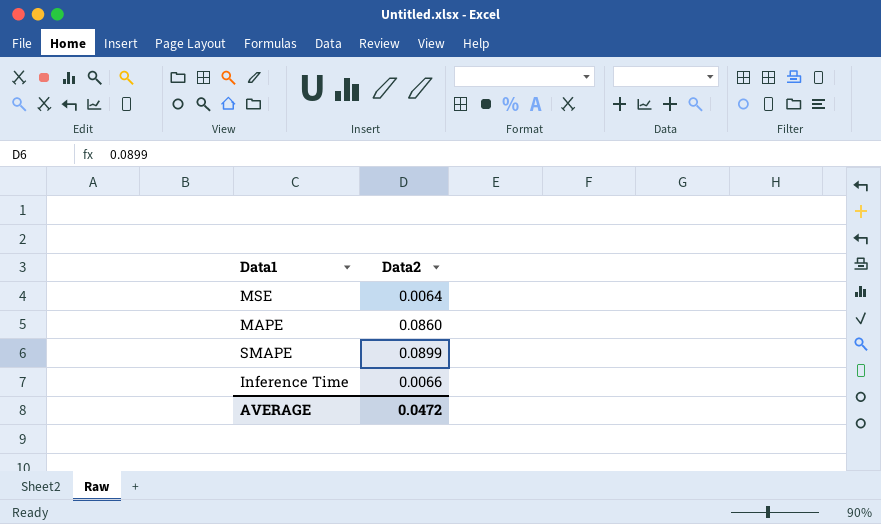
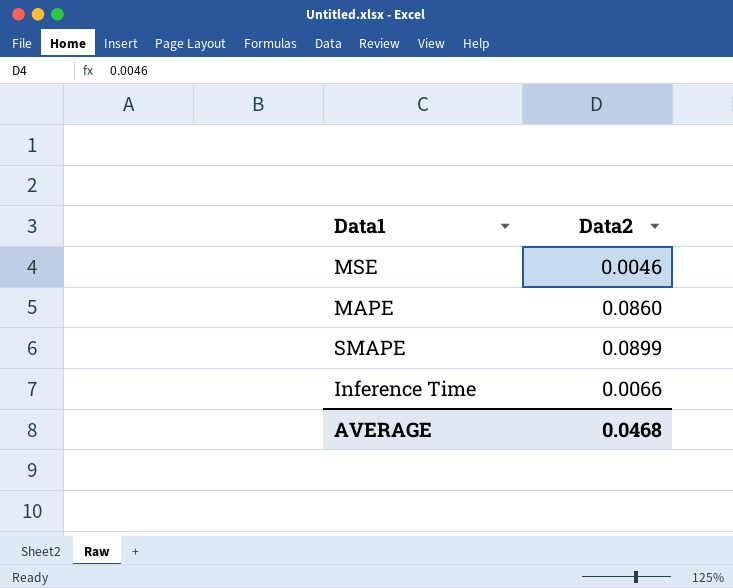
MSE | Data2: 0.0064 -> 0.0046
AVERAGE | Data2: 0.0472 -> 0.0468

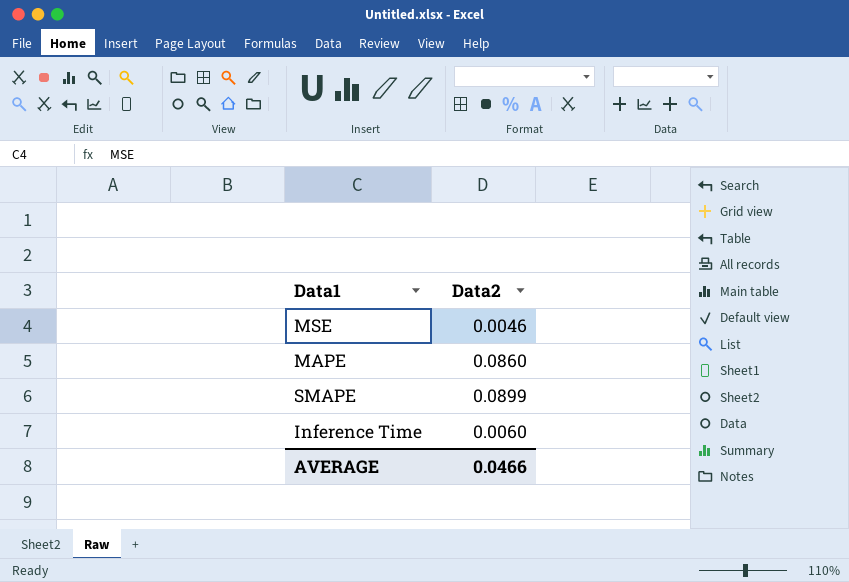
Inference Time | Data2: 0.0066 -> 0.0060
AVERAGE | Data2: 0.0468 -> 0.0466

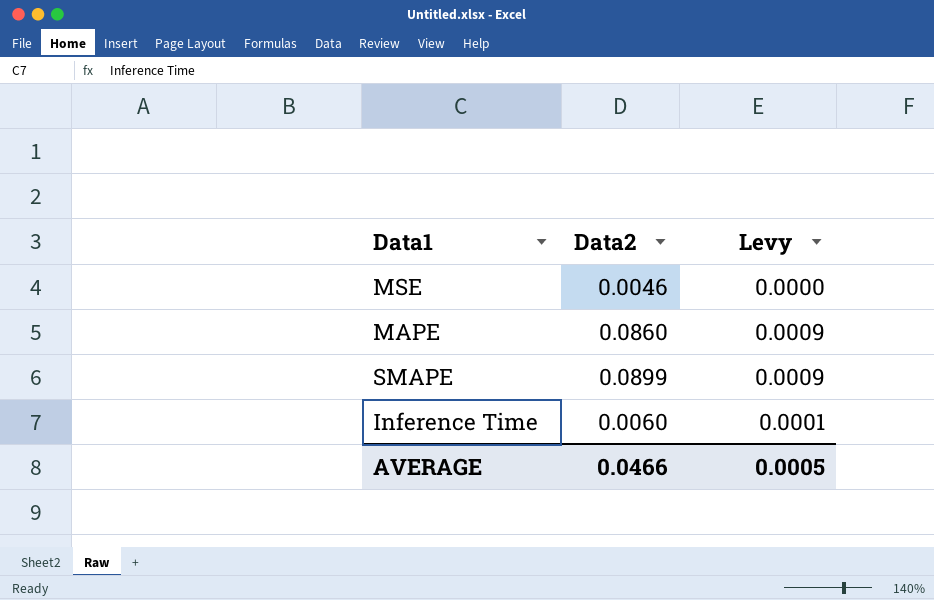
column Levy | formula: none -> [Data2] * 0.01

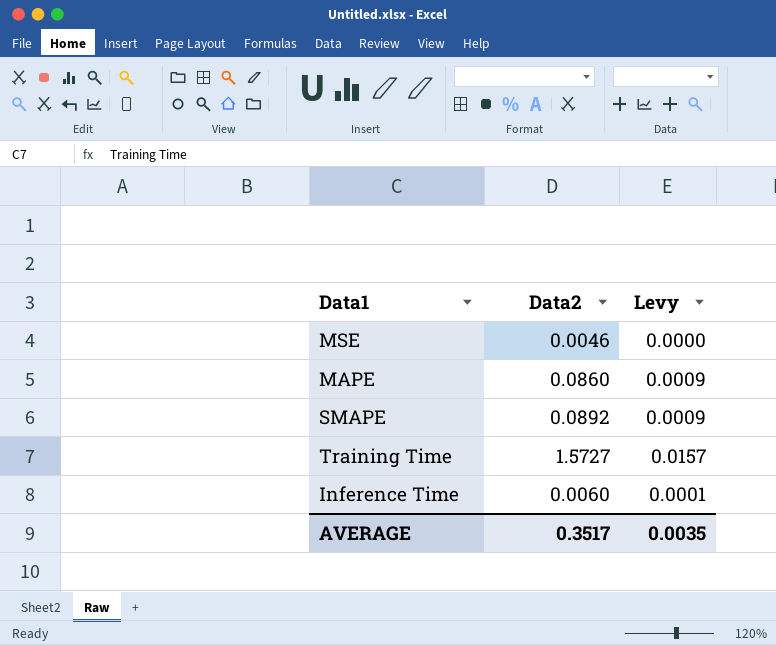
SMAPE | Data2: 0.0899 -> 0.0892
row Training Time: none -> 1.5727 | 0.0157
AVERAGE | Data2: 0.0466 -> 0.3517
AVERAGE | Levy: 0.0005 -> 0.0035

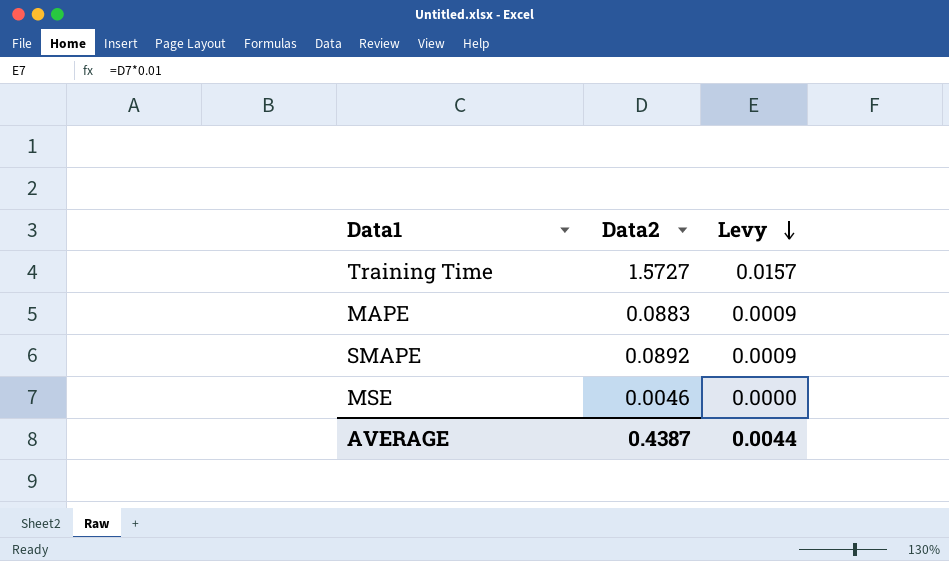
row order: none -> Levy descending
row Inference Time: 0.0060 | 0.0001 -> none
MAPE | Data2: 0.0860 -> 0.0883
AVERAGE | Data2: 0.3517 -> 0.4387
AVERAGE | Levy: 0.0035 -> 0.0044

